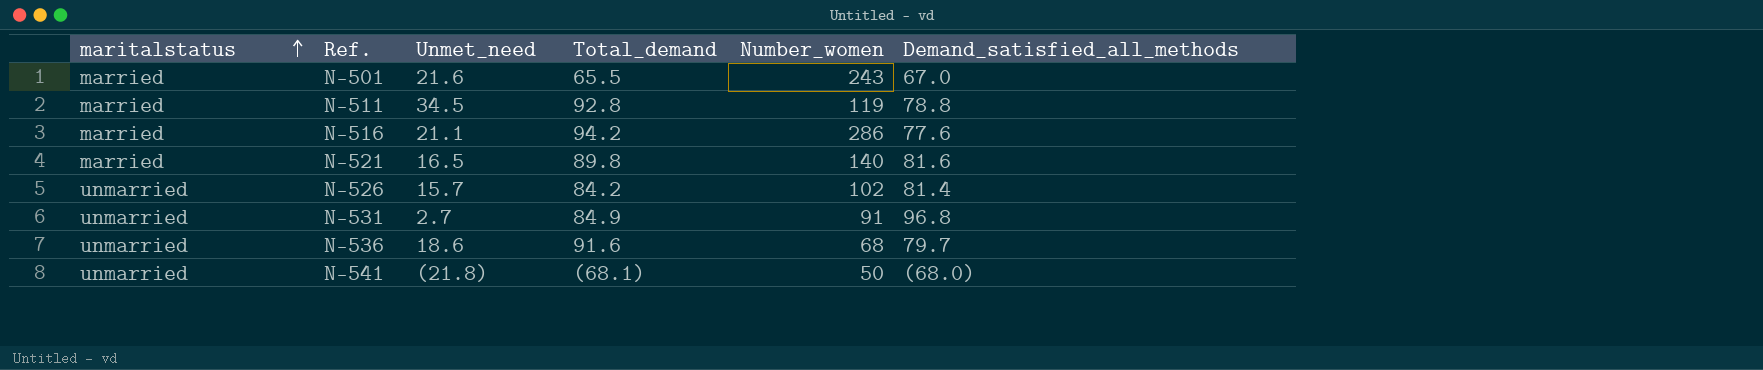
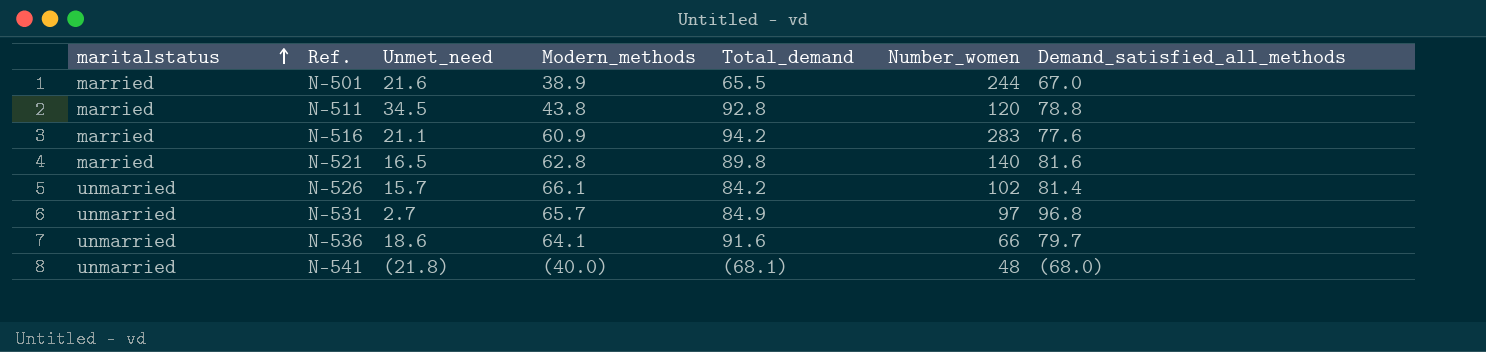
column Modern_methods | position: none -> 4
N-501 | Number_women: 243 -> 244
N-511 | Number_women: 119 -> 120
N-516 | Number_women: 286 -> 283
N-531 | Number_women: 91 -> 97
N-536 | Number_women: 68 -> 66
N-541 | Number_women: 50 -> 48

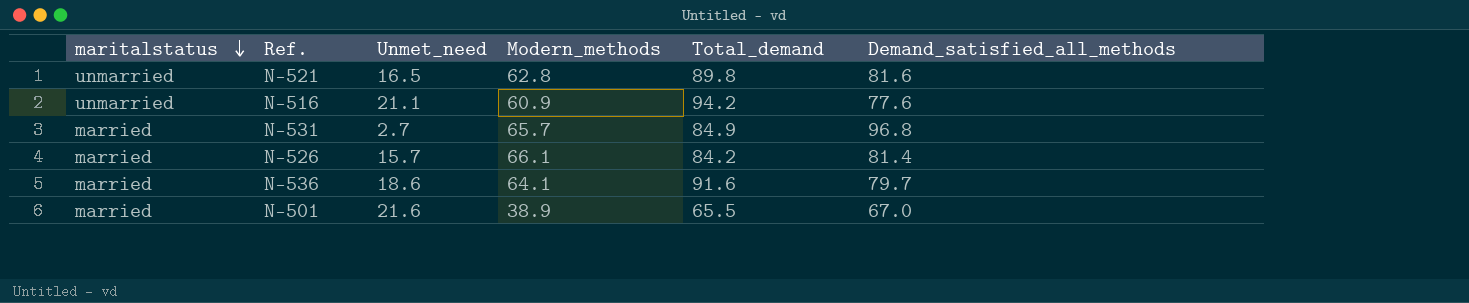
row order: maritalstatus ascending -> maritalstatus descending
column Number_women | position: 6 -> none
row N-511: married | 34.5 | 43.8 | 92.8 | 120 | 78.8 -> none
row N-541: unmarried | (21.8) | (40.0) | (68.1) | 48 | (68.0) -> none
N-521 | maritalstatus: married -> unmarried
N-516 | maritalstatus: married -> unmarried
N-531 | maritalstatus: unmarried -> married
N-526 | maritalstatus: unmarried -> married
N-536 | maritalstatus: unmarried -> married

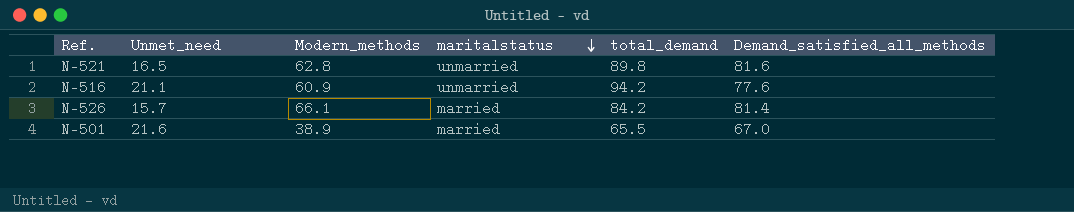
column maritalstatus | position: 1 -> 4
column name: Total_demand -> total_demand
row N-531: married | 2.7 | 65.7 | 84.9 | 96.8 -> none
row N-536: married | 18.6 | 64.1 | 91.6 | 79.7 -> none

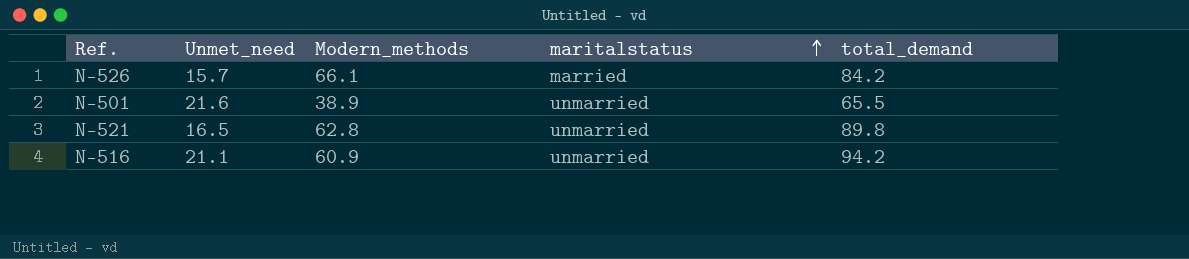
row order: maritalstatus descending -> maritalstatus ascending
column Demand_satisfied_all_methods | position: 6 -> none
N-501 | maritalstatus: married -> unmarried

